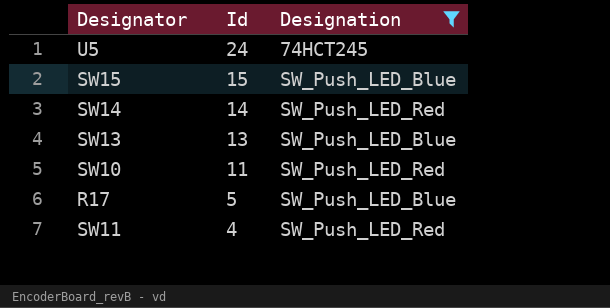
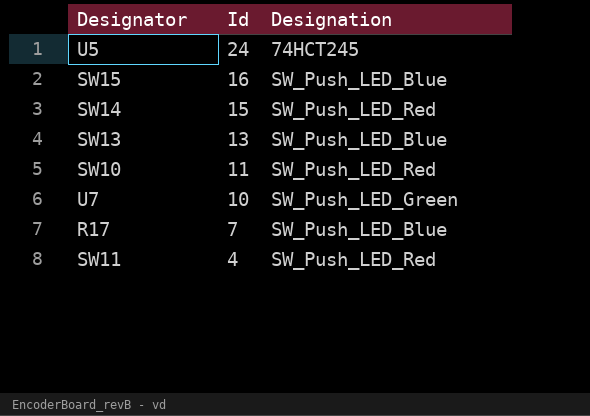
filter: Designation != SW_Push_LED_Green -> none
SW15 | Id: 15 -> 16
SW14 | Id: 14 -> 15
R17 | Id: 5 -> 7

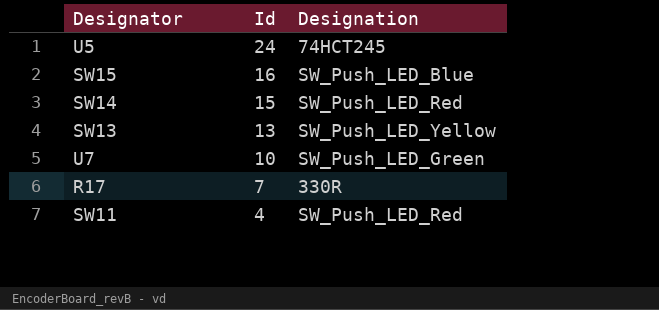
row SW10: 11 | SW_Push_LED_Red -> none
SW13 | Designation: SW_Push_LED_Blue -> SW_Push_LED_Yellow
R17 | Designation: SW_Push_LED_Blue -> 330R

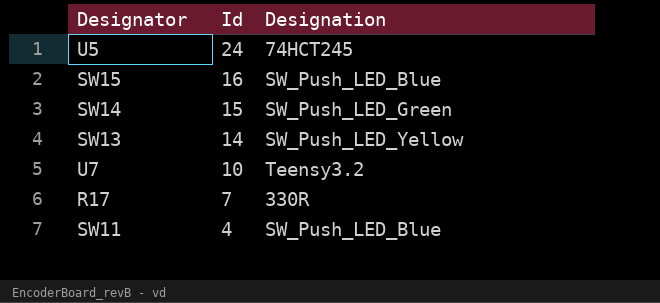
SW14 | Designation: SW_Push_LED_Red -> SW_Push_LED_Green
SW13 | Id: 13 -> 14
U7 | Designation: SW_Push_LED_Green -> Teensy3.2
SW11 | Designation: SW_Push_LED_Red -> SW_Push_LED_Blue

